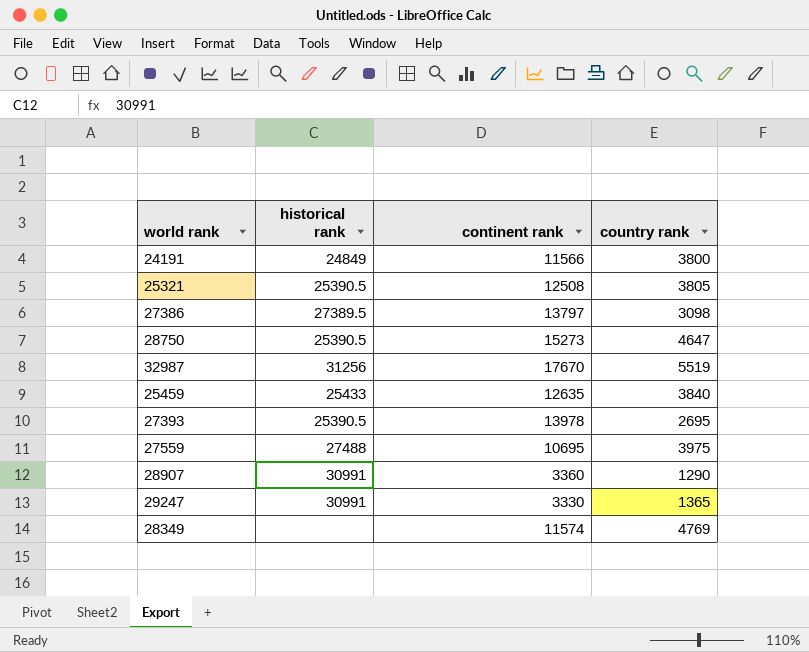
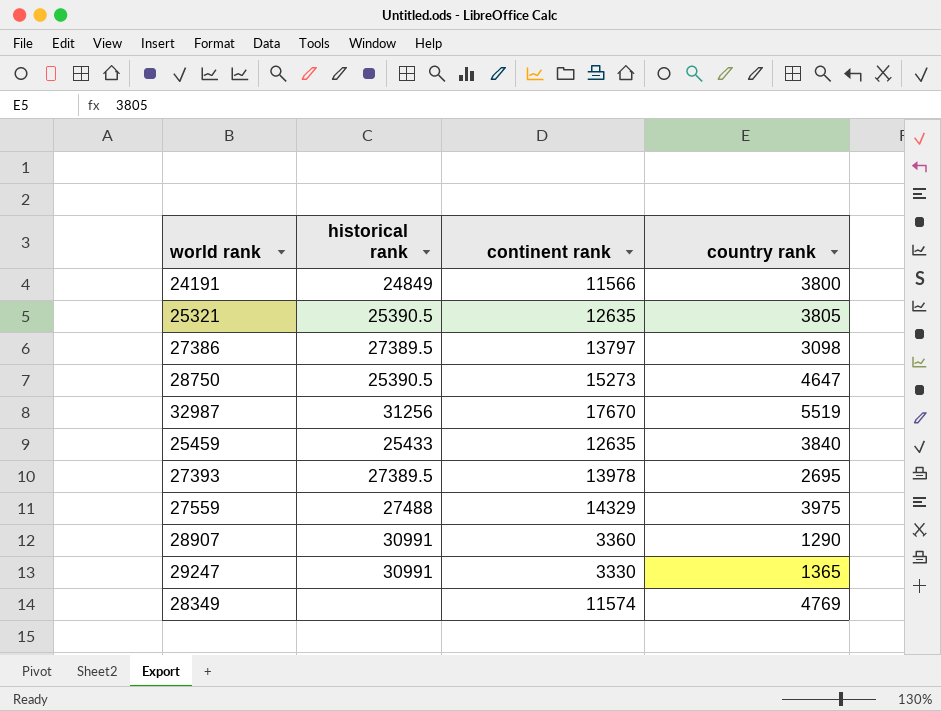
25321 | continent rank: 12508 -> 12635
27393 | historical rank: 25390.5 -> 27389.5
27559 | continent rank: 10695 -> 14329

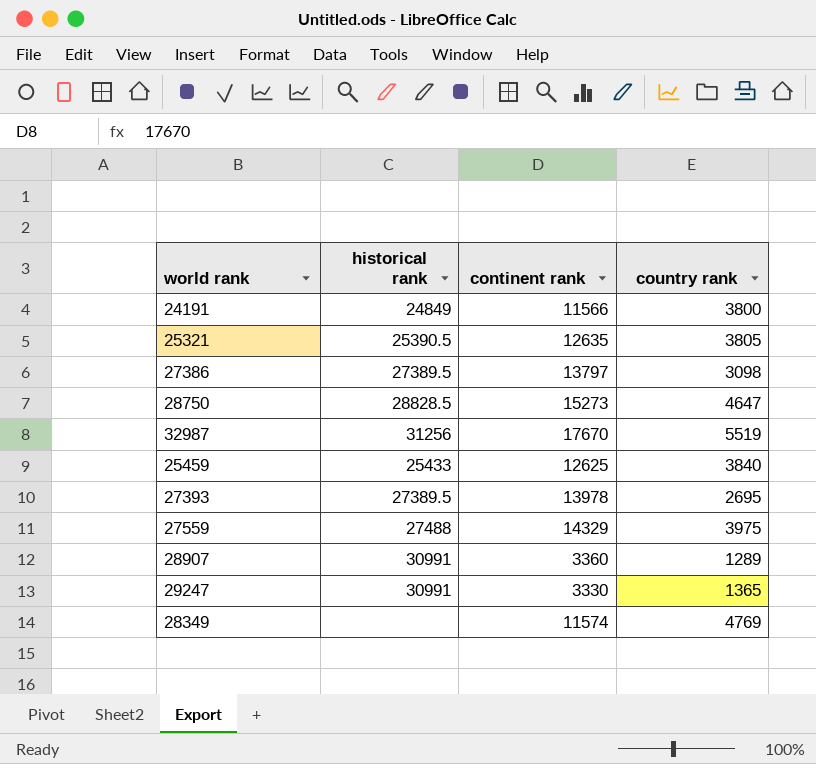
28750 | historical rank: 25390.5 -> 28828.5
25459 | continent rank: 12635 -> 12625
28907 | country rank: 1290 -> 1289

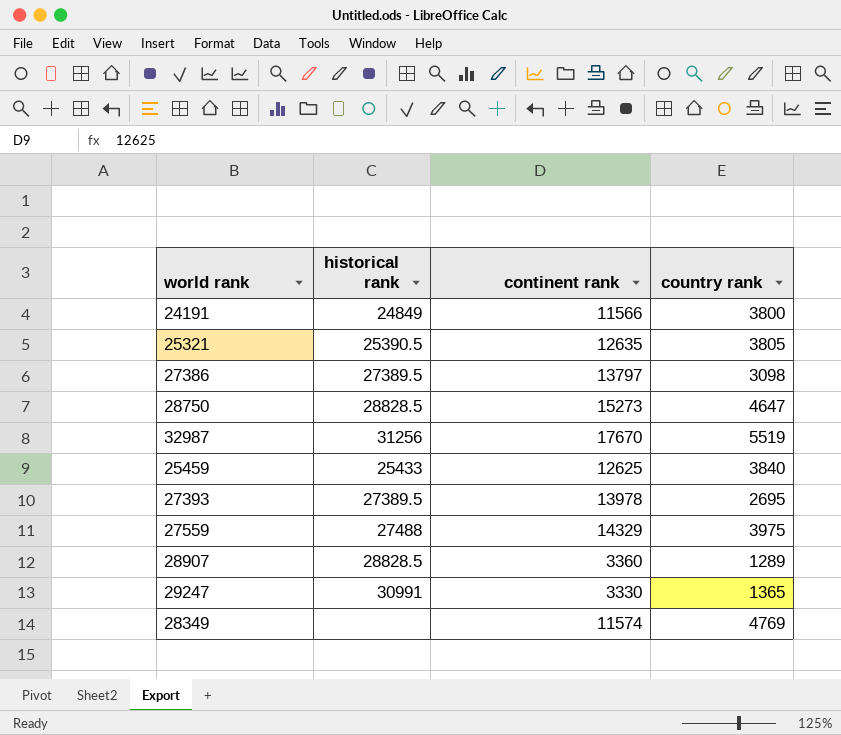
28907 | historical rank: 30991 -> 28828.5

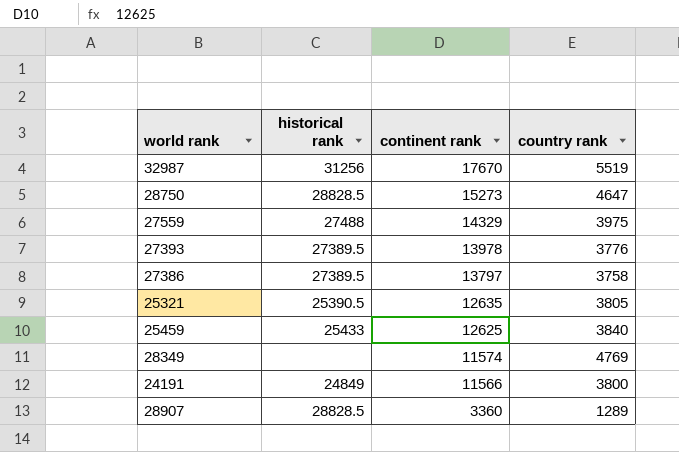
row order: none -> continent rank descending
row 29247: 30991 | 3330 | 1365 -> none
27393 | country rank: 2695 -> 3776
27386 | country rank: 3098 -> 3758

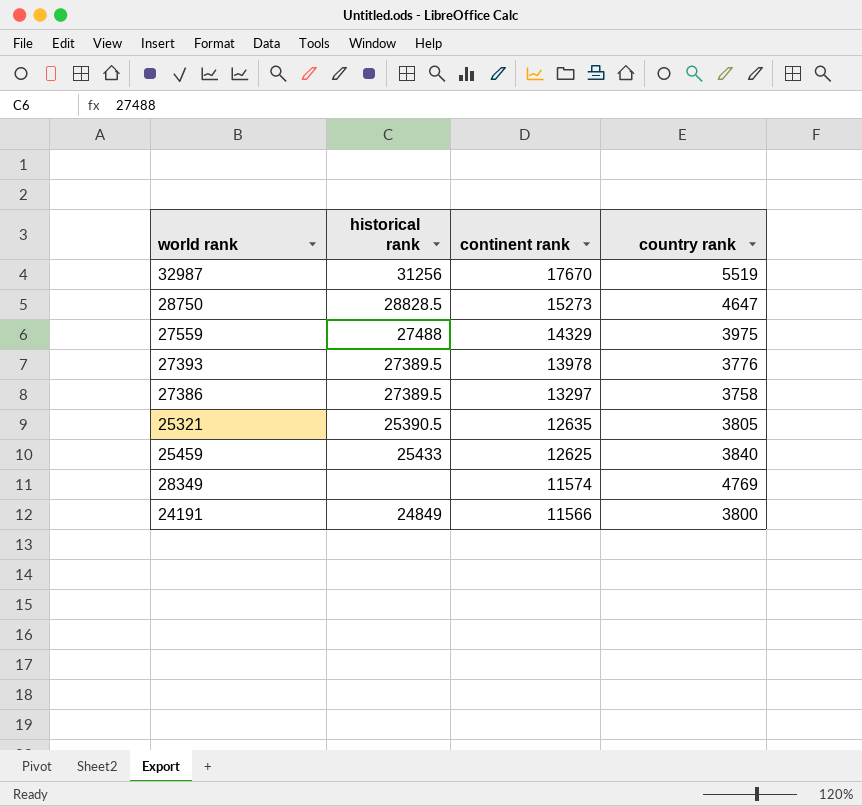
row 28907: 28828.5 | 3360 | 1289 -> none
27386 | continent rank: 13797 -> 13297

